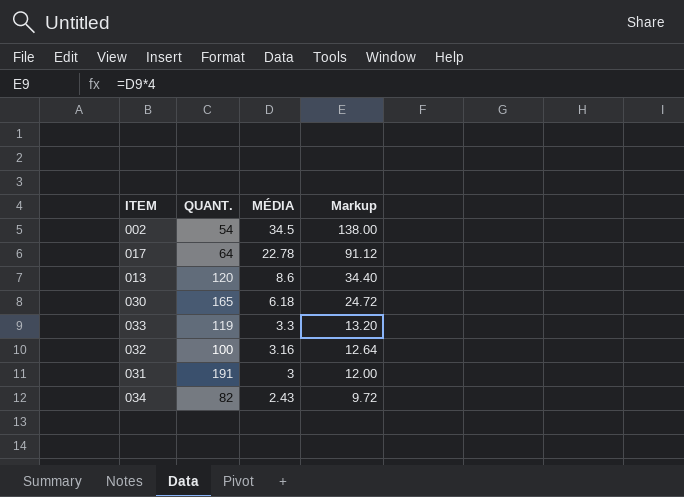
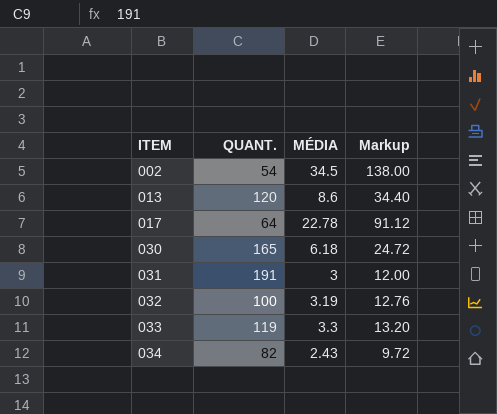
row order: MÉDIA descending -> ITEM ascending
032 | MÉDIA: 3.16 -> 3.19
032 | Markup: 12.64 -> 12.76

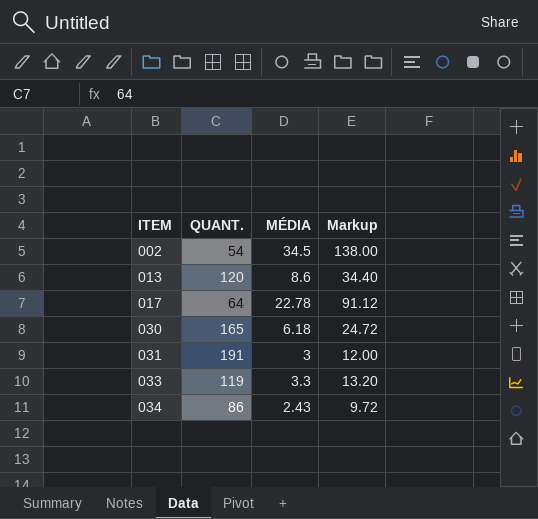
row 032: 100 | 3.19 | 12.76 -> none
034 | QUANT.: 82 -> 86

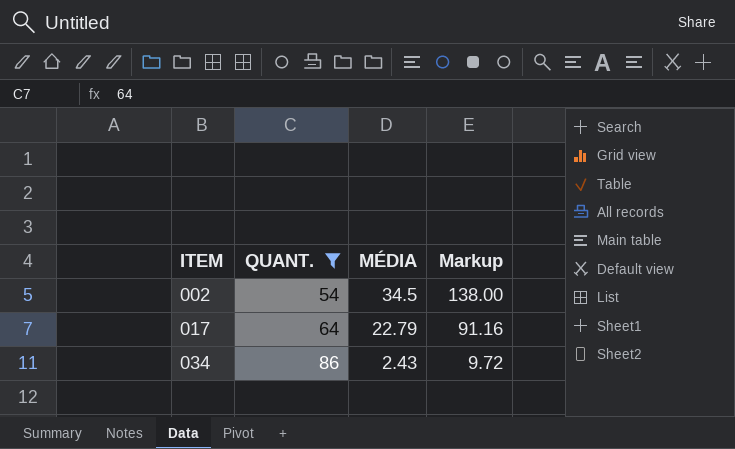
filter: none -> QUANT. <= 86
017 | MÉDIA: 22.78 -> 22.79
017 | Markup: 91.12 -> 91.16

